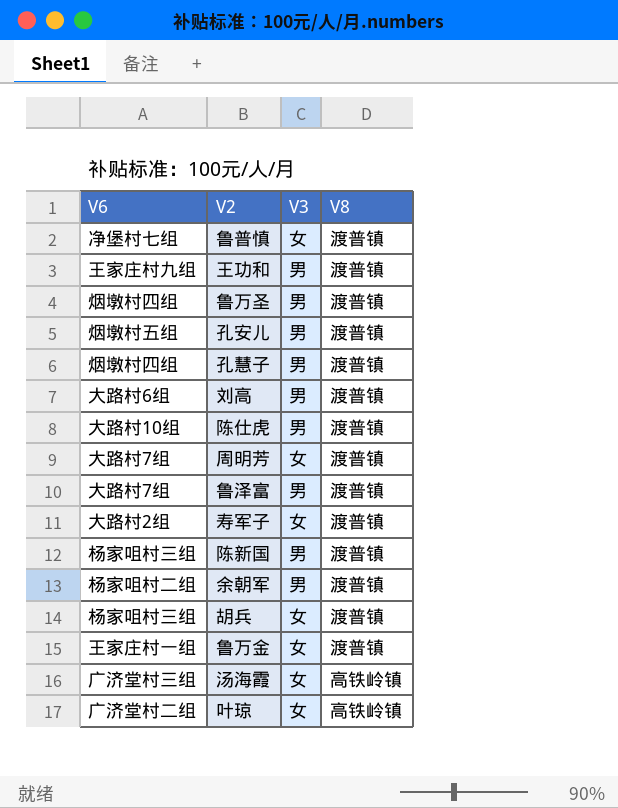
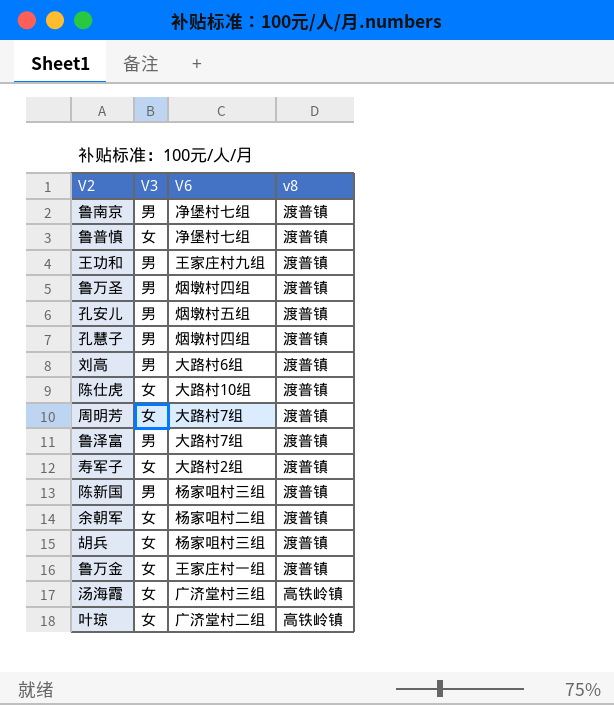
column V6 | position: 1 -> 3
column name: V8 -> v8
row 鲁南京: none -> 男 | 净堡村七组 | 渡普镇
陈仕虎 | V3: 男 -> 女
余朝军 | V3: 男 -> 女

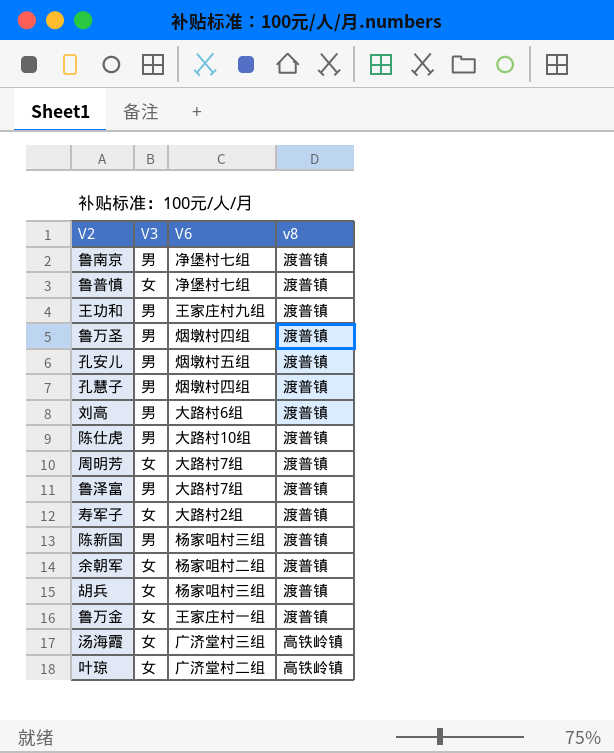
陈仕虎 | V3: 女 -> 男

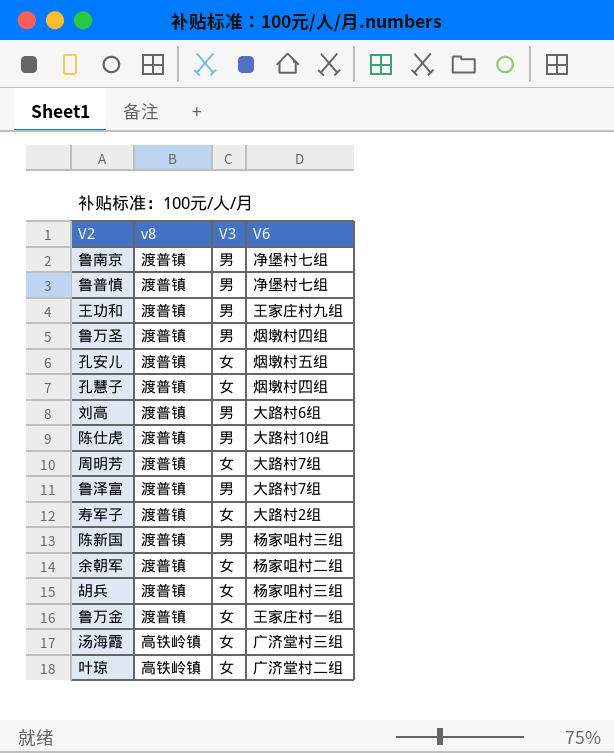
column v8 | position: 4 -> 2
鲁普慎 | V3: 女 -> 男
孔安儿 | V3: 男 -> 女
孔慧子 | V3: 男 -> 女

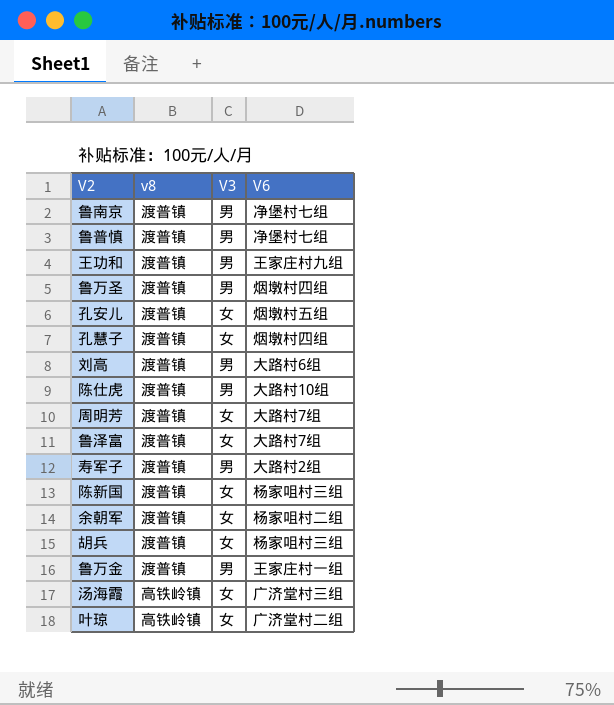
鲁泽富 | V3: 男 -> 女
寿军子 | V3: 女 -> 男
陈新国 | V3: 男 -> 女
鲁万金 | V3: 女 -> 男

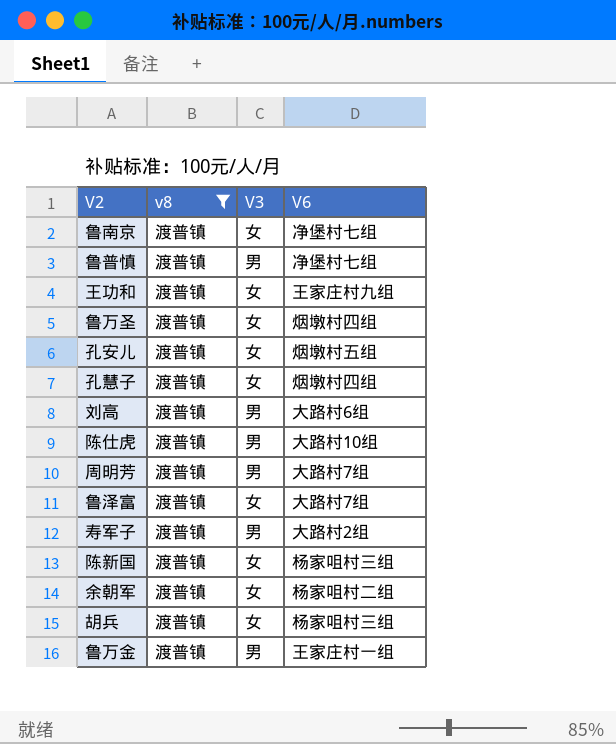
filter: none -> v8 = 渡普镇
鲁南京 | V3: 男 -> 女
王功和 | V3: 男 -> 女
鲁万圣 | V3: 男 -> 女
周明芳 | V3: 女 -> 男

